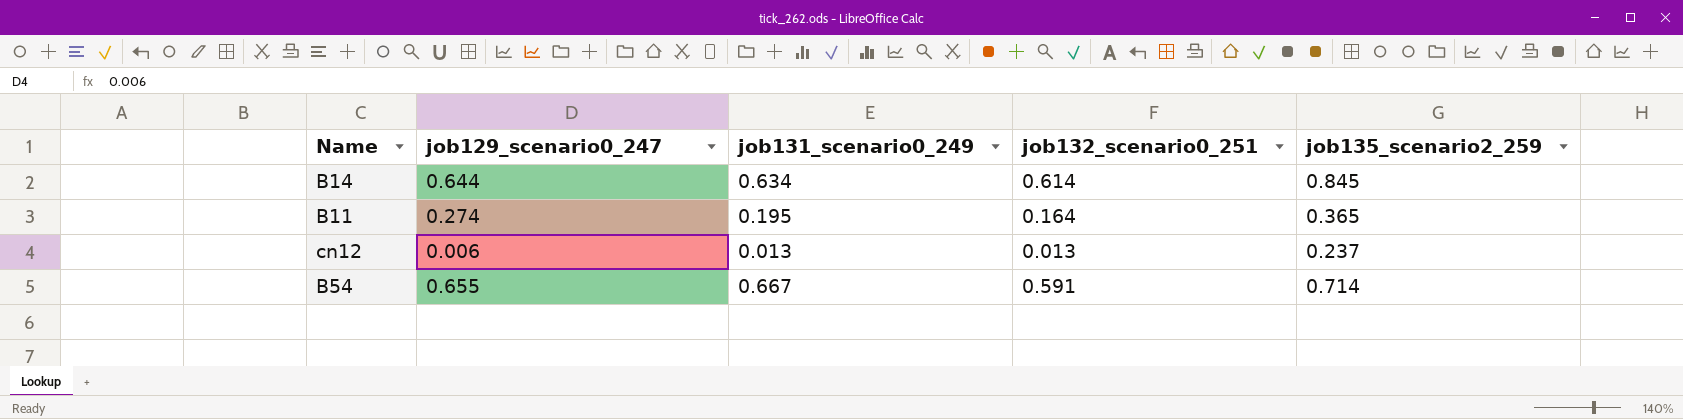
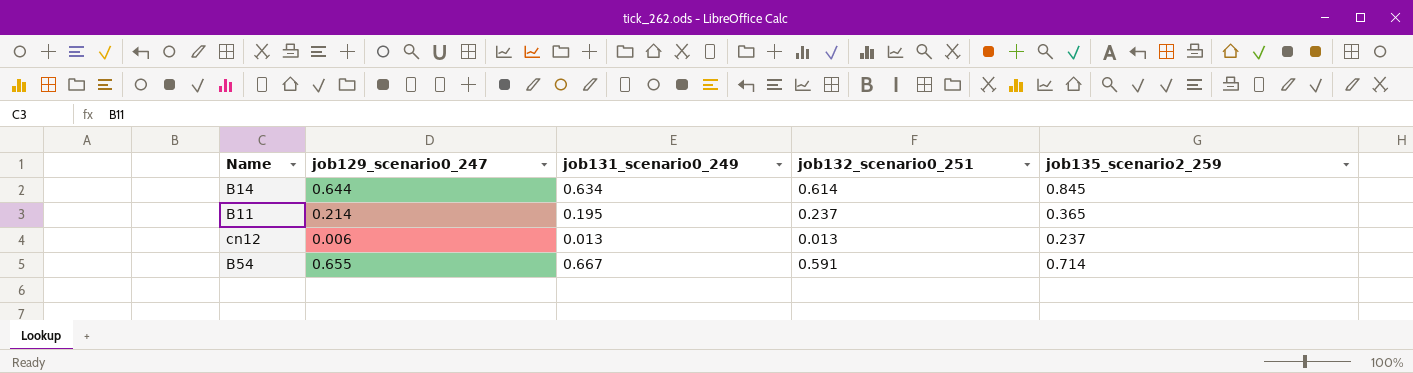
B11 | job129_scenario0_247: 0.274 -> 0.214
B11 | job132_scenario0_251: 0.164 -> 0.237

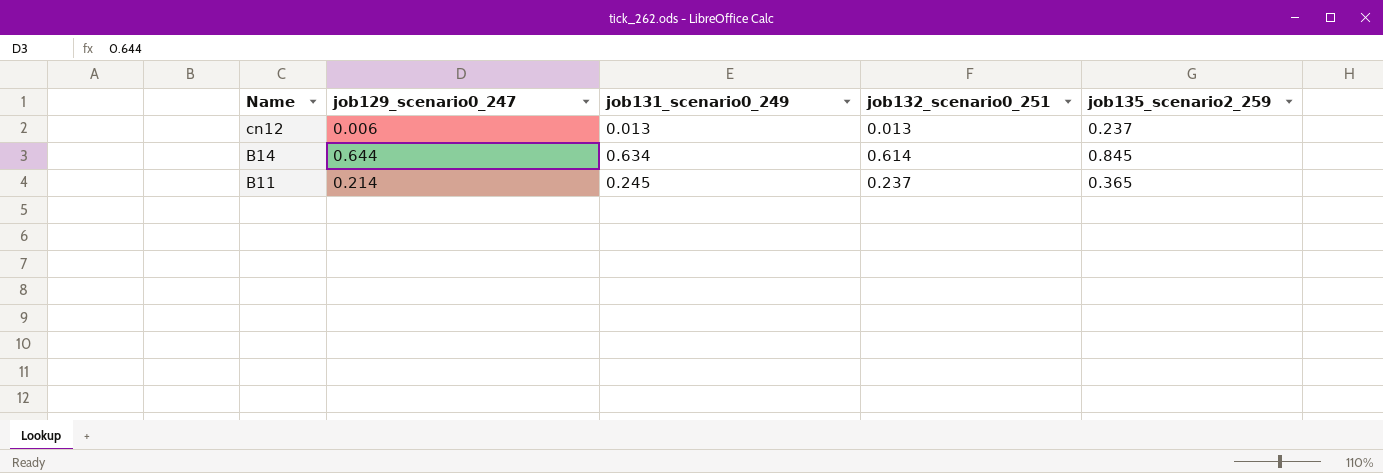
row order: none -> Name descending
row B54: 0.655 | 0.667 | 0.591 | 0.714 -> none
B11 | job131_scenario0_249: 0.195 -> 0.245

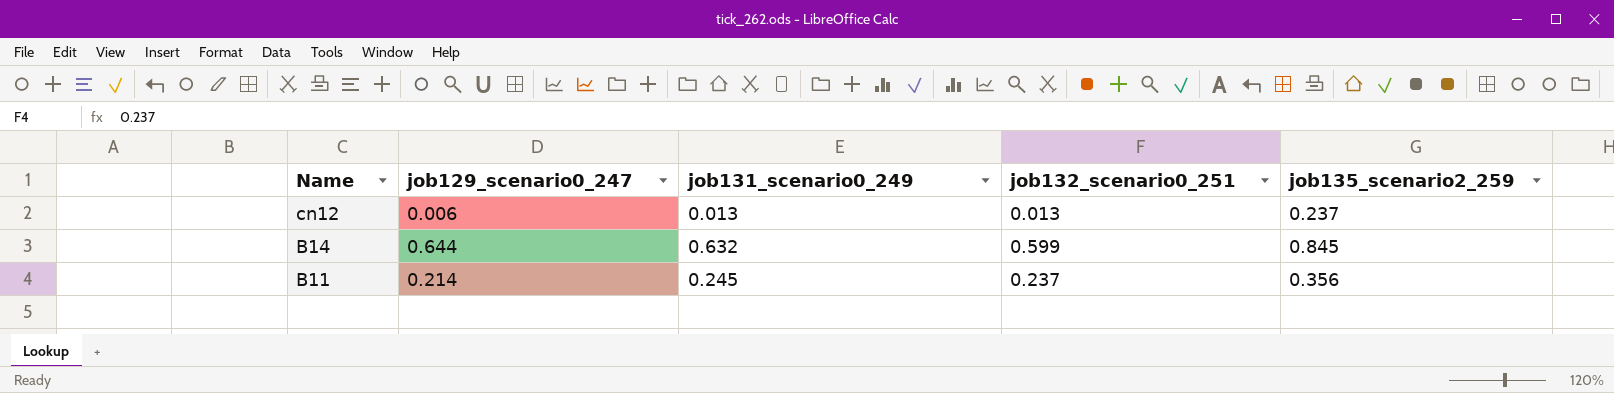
B14 | job131_scenario0_249: 0.634 -> 0.632
B14 | job132_scenario0_251: 0.614 -> 0.599
B11 | job135_scenario2_259: 0.365 -> 0.356

